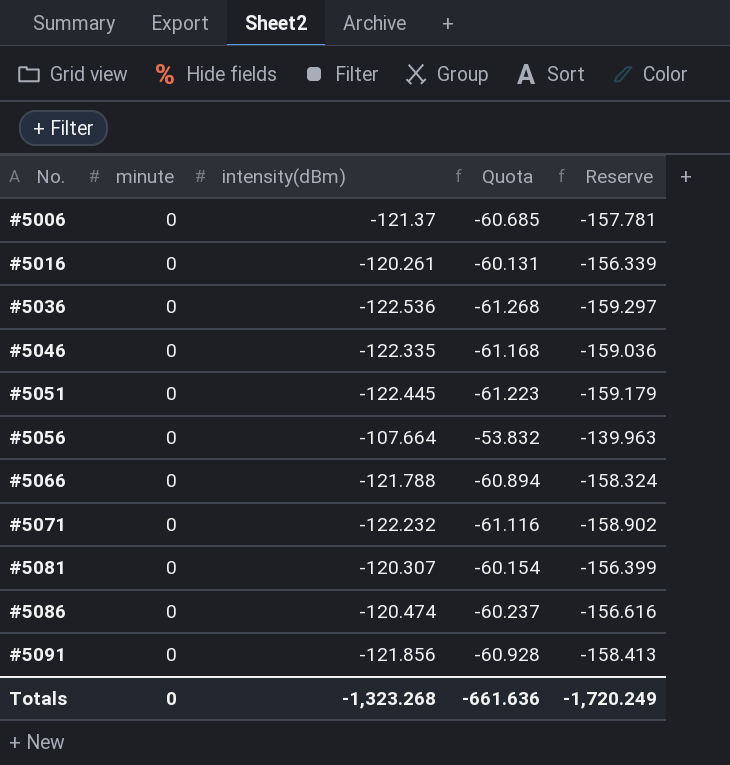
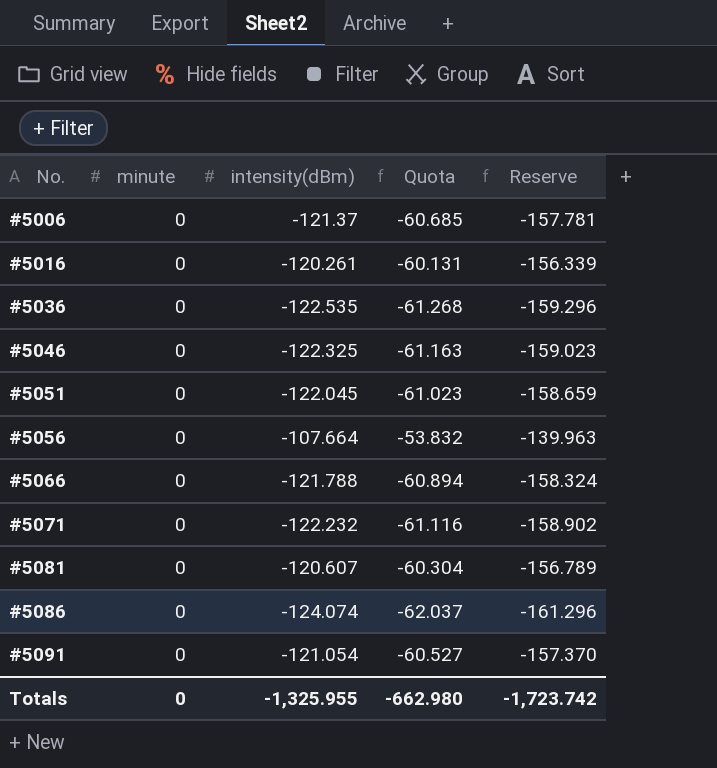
#5036 | intensity(dBm): -122.536 -> -122.535
#5036 | Reserve: -159.297 -> -159.296
#5046 | intensity(dBm): -122.335 -> -122.325
#5046 | Quota: -61.168 -> -61.163
#5046 | Reserve: -159.036 -> -159.023
#5051 | intensity(dBm): -122.445 -> -122.045
#5051 | Quota: -61.223 -> -61.023
#5051 | Reserve: -159.179 -> -158.659
#5081 | intensity(dBm): -120.307 -> -120.607
#5081 | Quota: -60.154 -> -60.304
#5081 | Reserve: -156.399 -> -156.789
#5086 | intensity(dBm): -120.474 -> -124.074
#5086 | Quota: -60.237 -> -62.037
#5086 | Reserve: -156.616 -> -161.296
#5091 | intensity(dBm): -121.856 -> -121.054
#5091 | Quota: -60.928 -> -60.527
#5091 | Reserve: -158.413 -> -157.370
Totals | intensity(dBm): -1,323.268 -> -1,325.955
Totals | Quota: -661.636 -> -662.980
Totals | Reserve: -1,720.249 -> -1,723.742

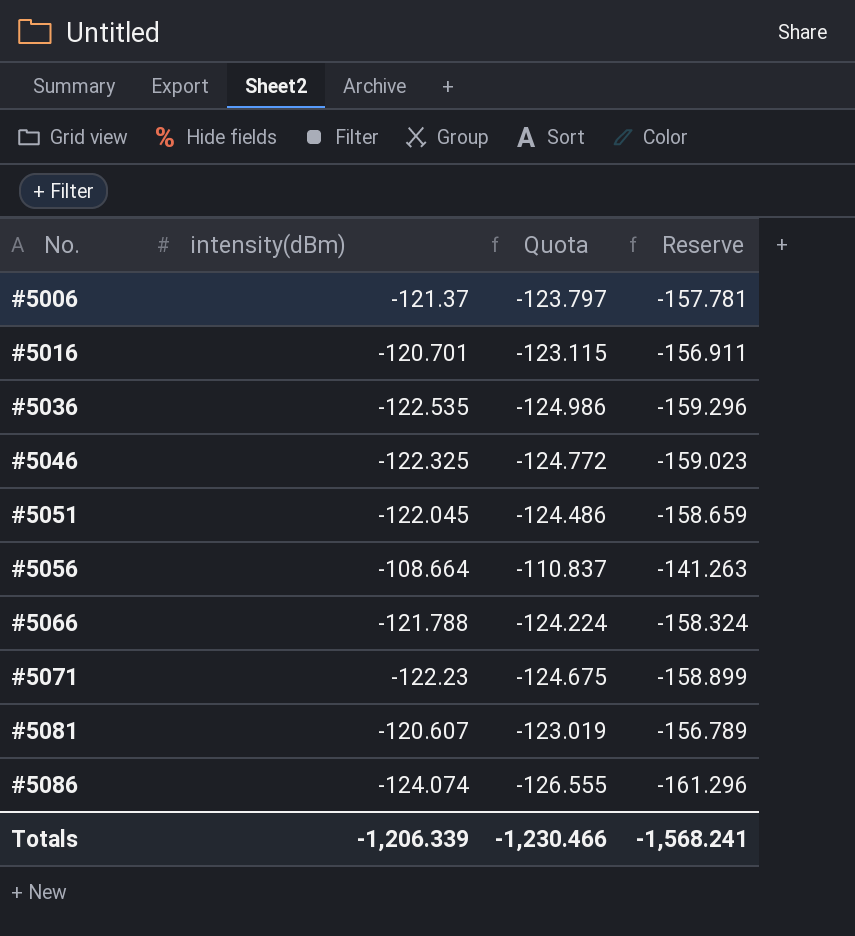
column minute | position: 2 -> none
column Quota | formula: [intensity(dBm)] * 0.5 -> [intensity(dBm)] * 1.02
row #5091: 0 | -121.054 | -60.527 | -157.370 -> none
#5016 | intensity(dBm): -120.261 -> -120.701
#5016 | Reserve: -156.339 -> -156.911
#5056 | intensity(dBm): -107.664 -> -108.664
#5056 | Reserve: -139.963 -> -141.263
#5071 | intensity(dBm): -122.232 -> -122.23
#5071 | Reserve: -158.902 -> -158.899
Totals | intensity(dBm): -1,325.955 -> -1,206.339
Totals | Quota: -662.980 -> -1,230.466
Totals | Reserve: -1,723.742 -> -1,568.241

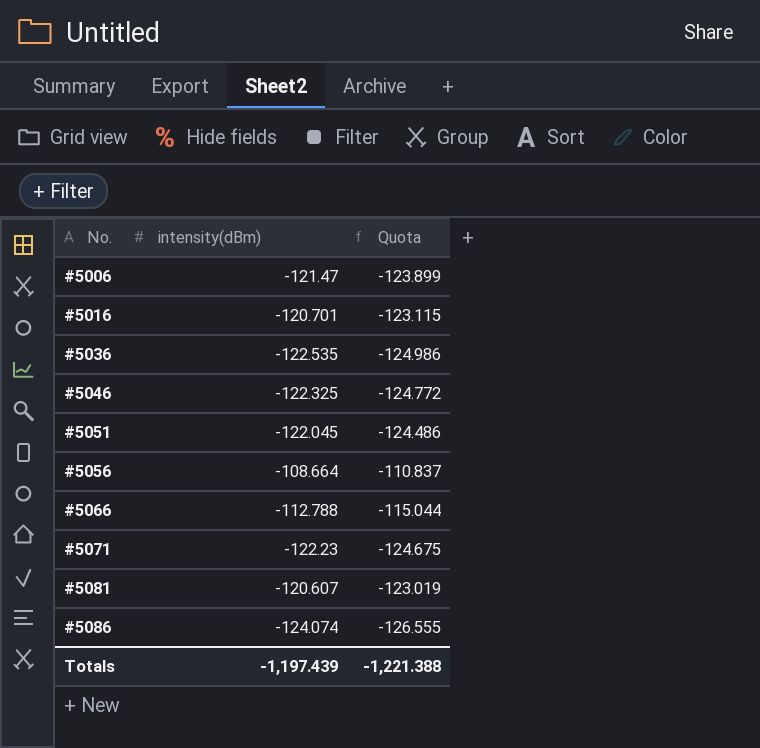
column Reserve | formula: [intensity(dBm)] * 1.3 -> none
#5006 | intensity(dBm): -121.37 -> -121.47
#5006 | Quota: -123.797 -> -123.899
#5066 | intensity(dBm): -121.788 -> -112.788
#5066 | Quota: -124.224 -> -115.044
Totals | intensity(dBm): -1,206.339 -> -1,197.439
Totals | Quota: -1,230.466 -> -1,221.388

